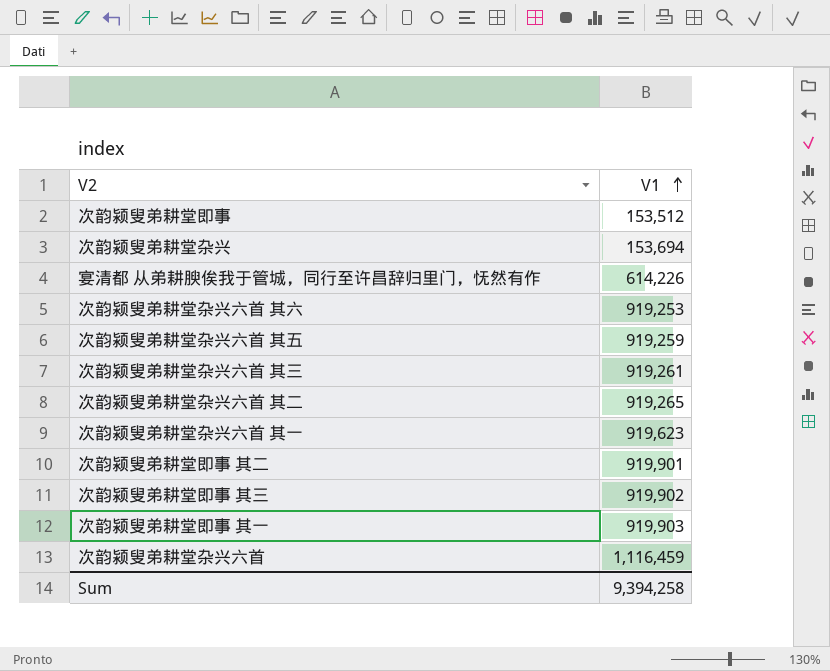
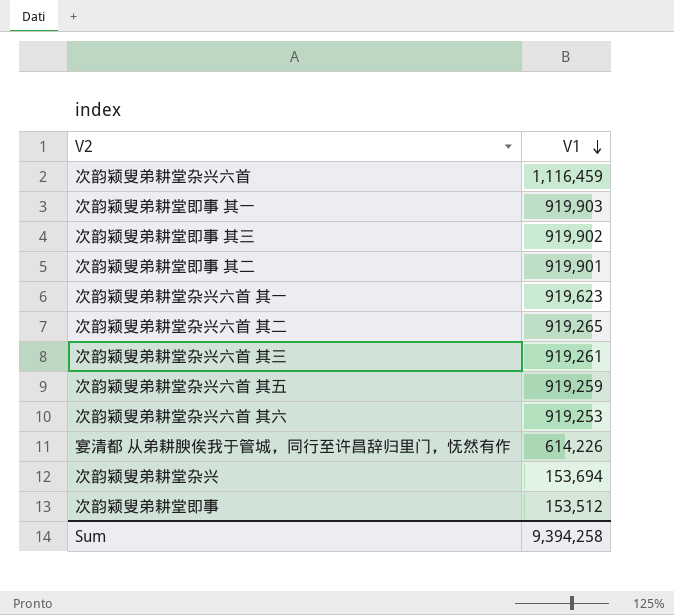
row order: V1 ascending -> V1 descending

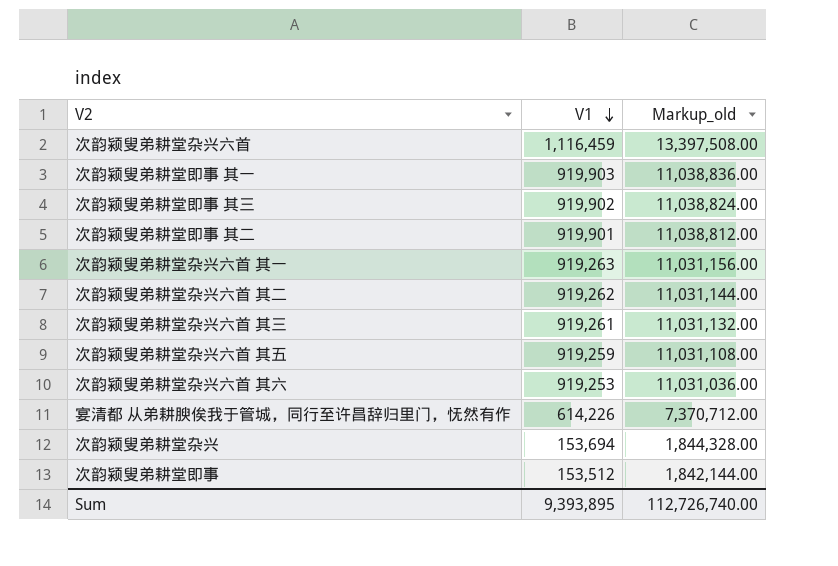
column Markup_old | formula: none -> [V1] * 12
次韵颍叟弟耕堂杂兴六首 其一 | V1: 919,623 -> 919,263
次韵颍叟弟耕堂杂兴六首 其二 | V1: 919,265 -> 919,262
Sum | V1: 9,394,258 -> 9,393,895

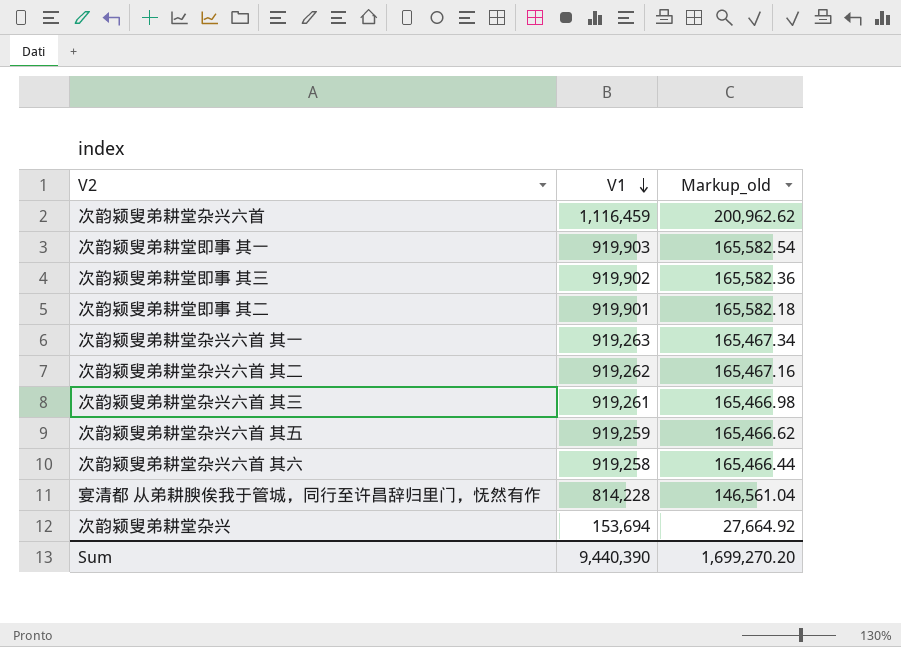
column Markup_old | formula: [V1] * 12 -> [V1] * 0.18
row 次韵颍叟弟耕堂即事: 153,512 | 1,842,144.00 -> none
次韵颍叟弟耕堂杂兴六首 其六 | V1: 919,253 -> 919,258
宴清都 从弟耕腴俟我于管城，同行至许昌辞归里门，怃然有作 | V1: 614,226 -> 814,228
Sum | V1: 9,393,895 -> 9,440,390
Sum | Markup_old: 112,726,740.00 -> 1,699,270.20

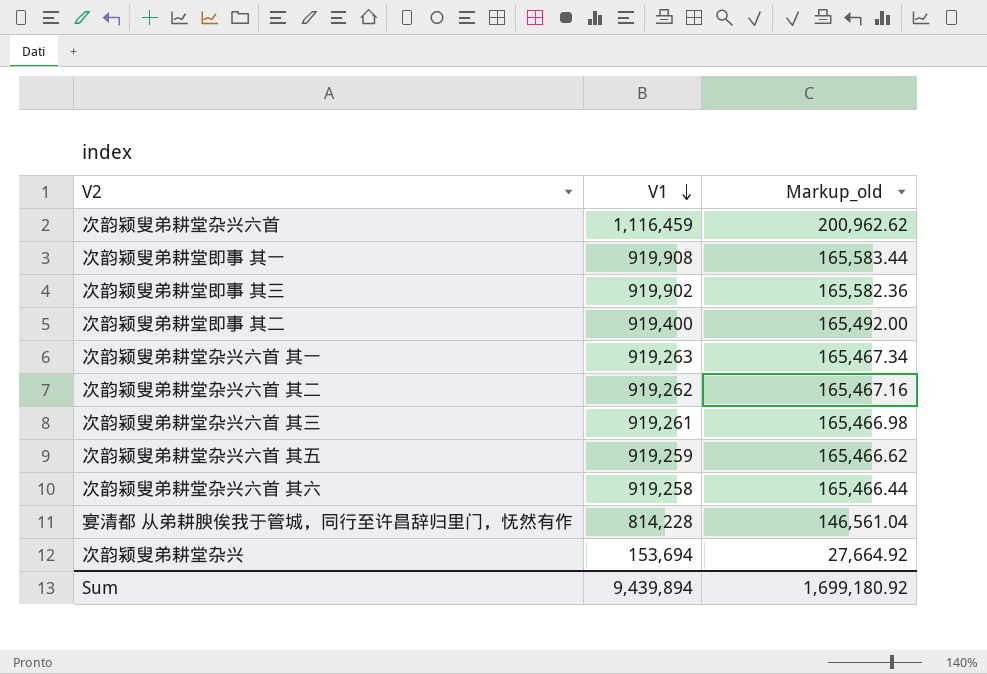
次韵颍叟弟耕堂即事 其一 | V1: 919,903 -> 919,908
次韵颍叟弟耕堂即事 其一 | Markup_old: 165,582.54 -> 165,583.44
次韵颍叟弟耕堂即事 其二 | V1: 919,901 -> 919,400
次韵颍叟弟耕堂即事 其二 | Markup_old: 165,582.18 -> 165,492.00
Sum | V1: 9,440,390 -> 9,439,894
Sum | Markup_old: 1,699,270.20 -> 1,699,180.92

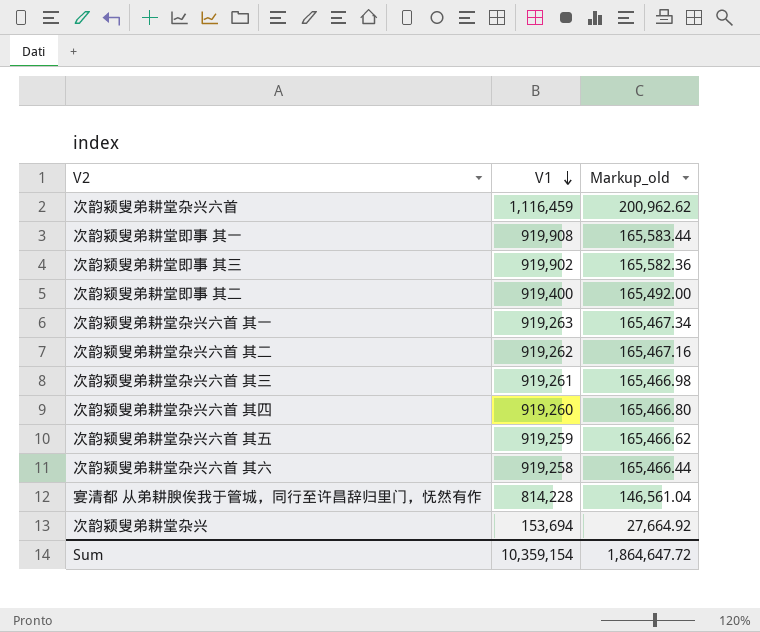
row 次韵颍叟弟耕堂杂兴六首 其四: none -> 919,260 | 165,466.80
Sum | V1: 9,439,894 -> 10,359,154
Sum | Markup_old: 1,699,180.92 -> 1,864,647.72

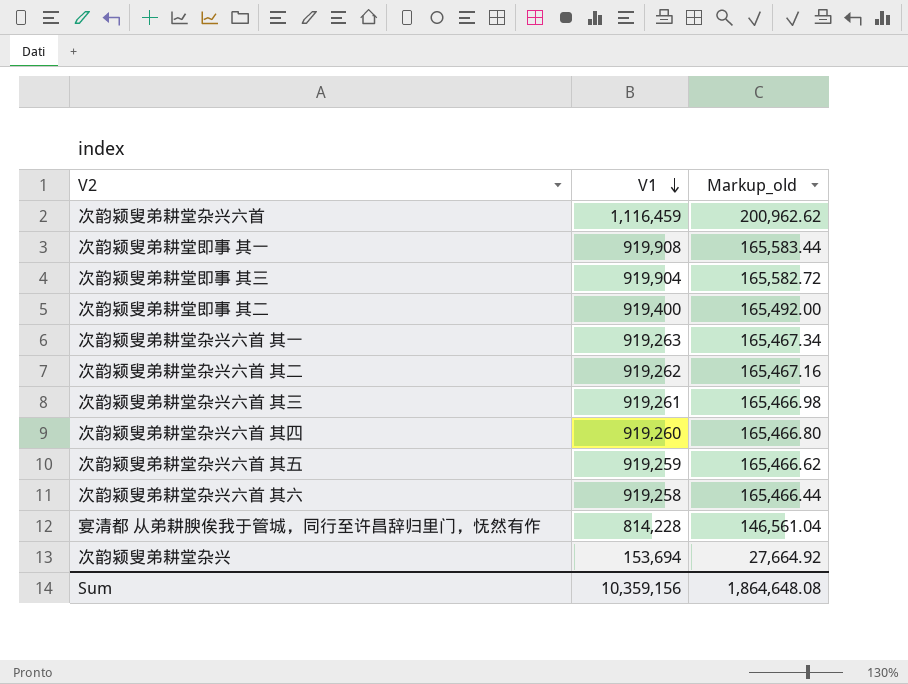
次韵颍叟弟耕堂即事 其三 | V1: 919,902 -> 919,904
次韵颍叟弟耕堂即事 其三 | Markup_old: 165,582.36 -> 165,582.72
Sum | V1: 10,359,154 -> 10,359,156
Sum | Markup_old: 1,864,647.72 -> 1,864,648.08

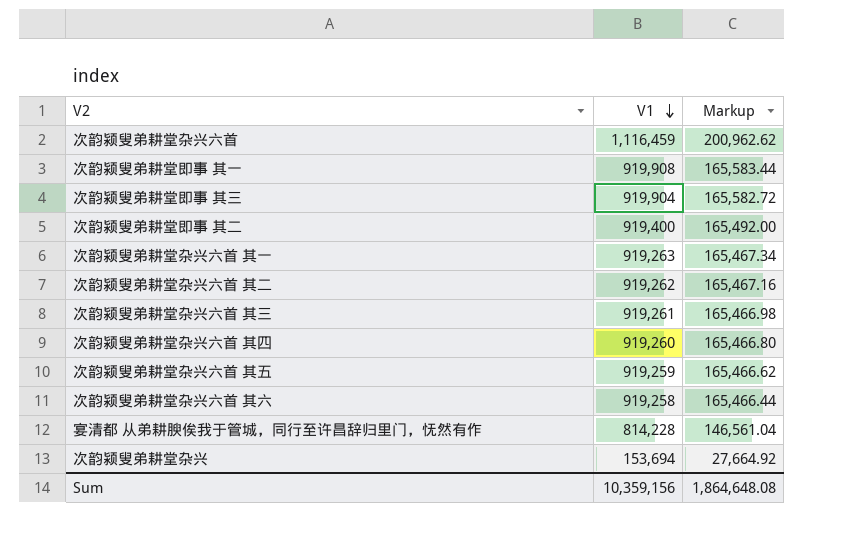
column name: Markup_old -> Markup

